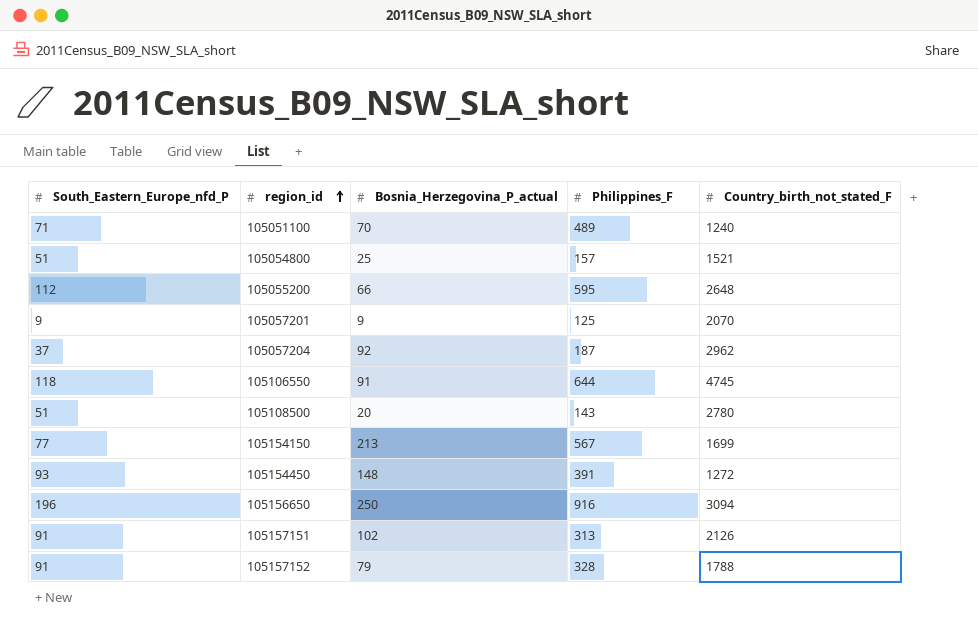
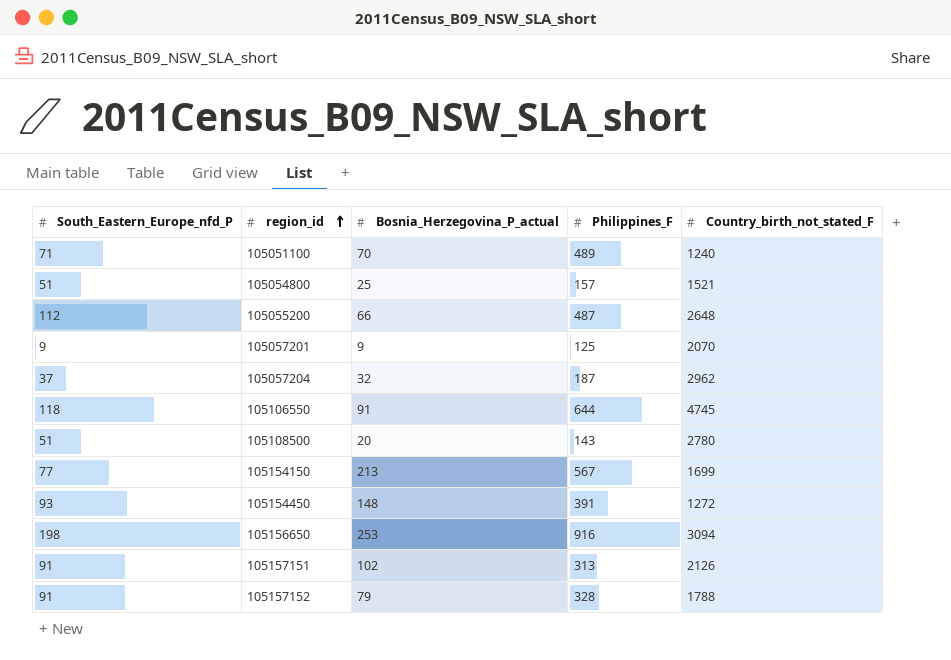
105055200 | Philippines_F: 595 -> 487
105057204 | Bosnia_Herzegovina_P_actual: 92 -> 32
105156650 | South_Eastern_Europe_nfd_P: 196 -> 198
105156650 | Bosnia_Herzegovina_P_actual: 250 -> 253

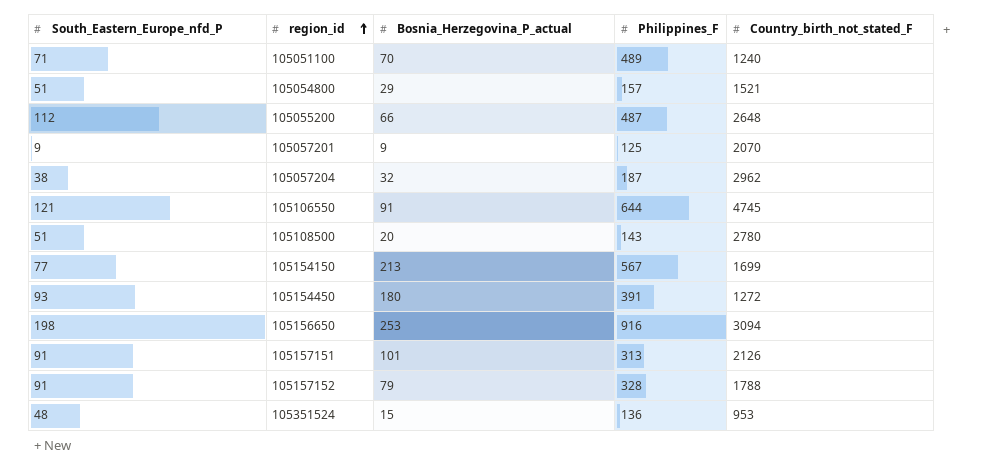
105054800 | Bosnia_Herzegovina_P_actual: 25 -> 29
105057204 | South_Eastern_Europe_nfd_P: 37 -> 38
105106550 | South_Eastern_Europe_nfd_P: 118 -> 121
105154450 | Bosnia_Herzegovina_P_actual: 148 -> 180
105157151 | Bosnia_Herzegovina_P_actual: 102 -> 101
row 105351524: none -> 48 | 15 | 136 | 953

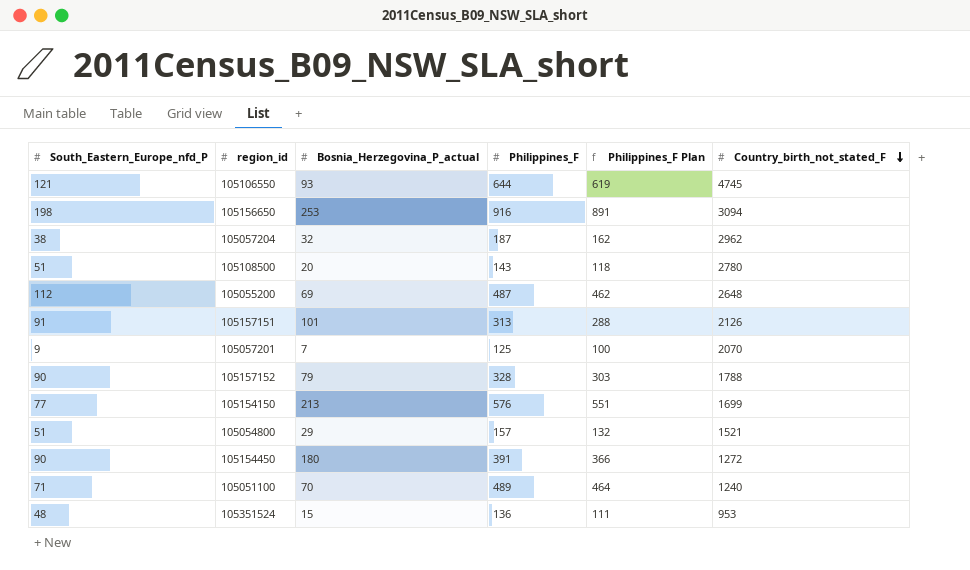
row order: region_id ascending -> Country_birth_not_stated_F descending
column Philippines_F Plan | formula: none -> [Philippines_F] - 25
105106550 | Bosnia_Herzegovina_P_actual: 91 -> 93
105055200 | Bosnia_Herzegovina_P_actual: 66 -> 69
105057201 | Bosnia_Herzegovina_P_actual: 9 -> 7
105157152 | South_Eastern_Europe_nfd_P: 91 -> 90
105154150 | Philippines_F: 567 -> 576
105154450 | South_Eastern_Europe_nfd_P: 93 -> 90

